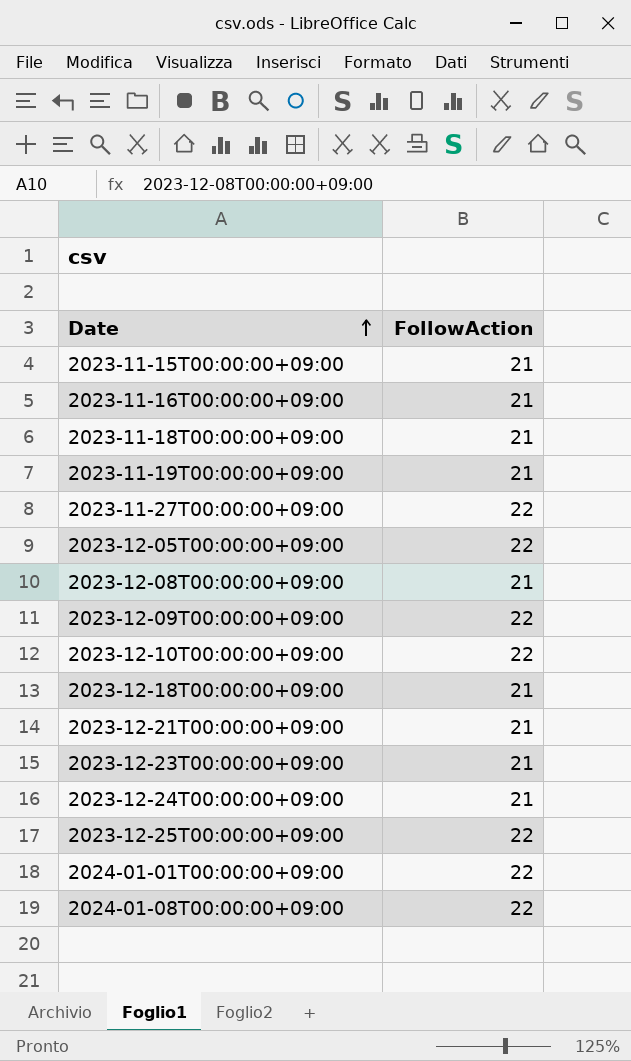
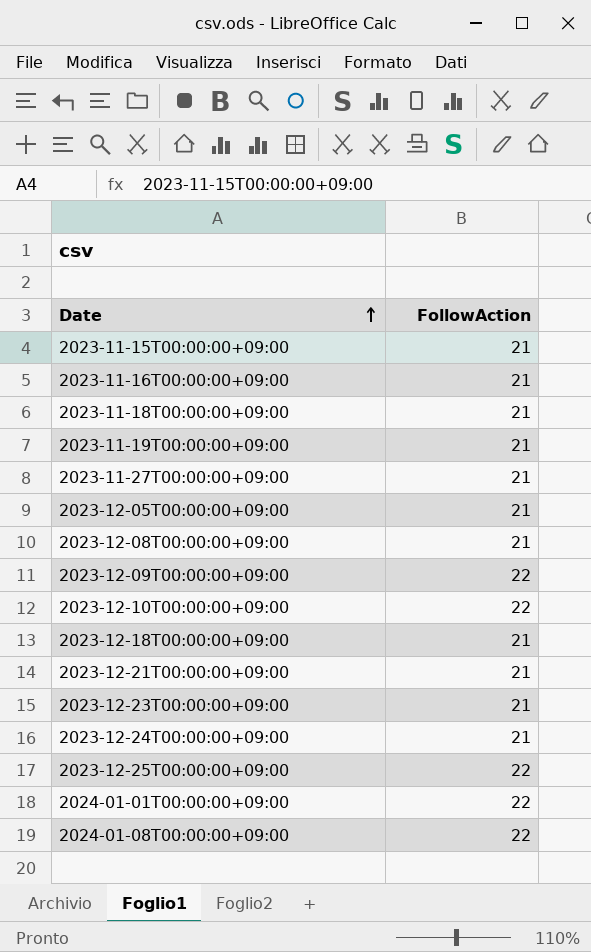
2023-11-27T00:00:00+09:00 | FollowAction: 22 -> 21
2023-12-05T00:00:00+09:00 | FollowAction: 22 -> 21

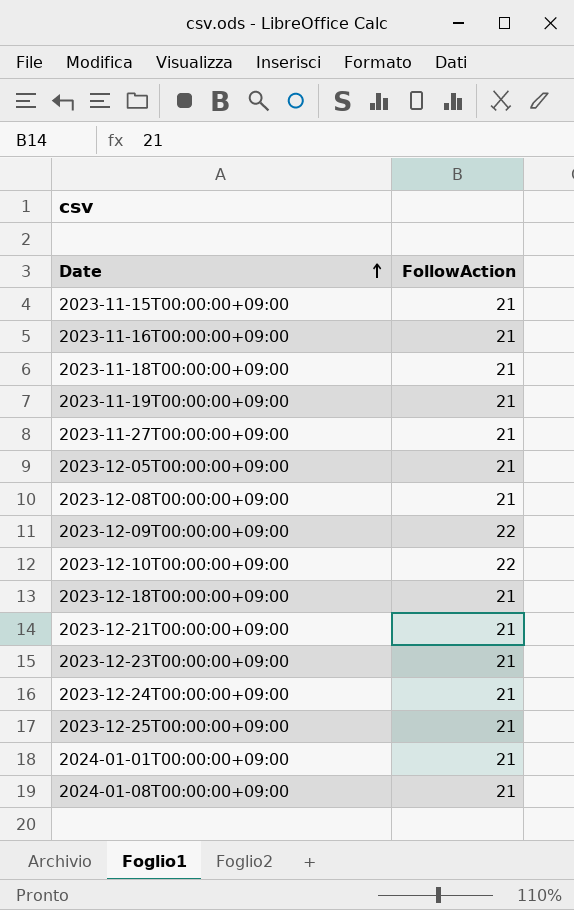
2023-12-25T00:00:00+09:00 | FollowAction: 22 -> 21
2024-01-01T00:00:00+09:00 | FollowAction: 22 -> 21
2024-01-08T00:00:00+09:00 | FollowAction: 22 -> 21

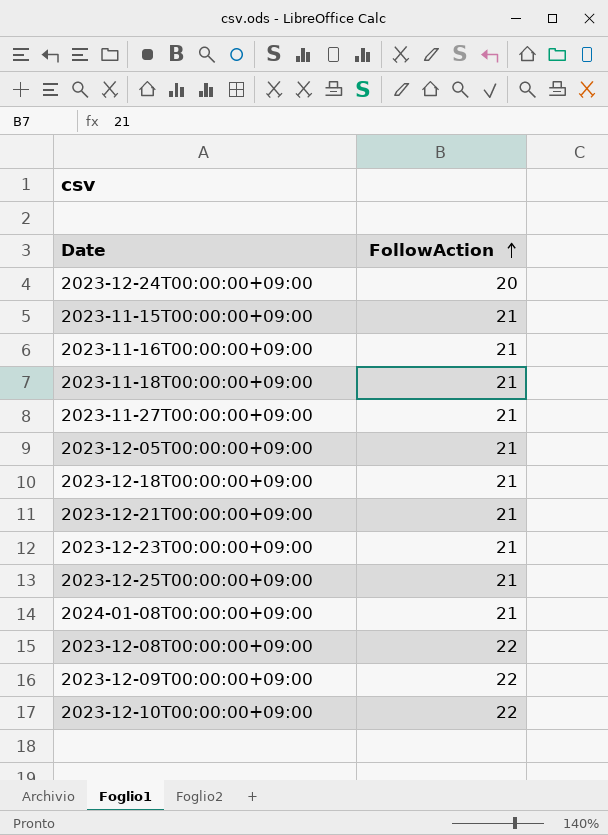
row order: Date ascending -> FollowAction ascending
row 2023-11-19T00:00:00+09:00: 21 -> none
row 2024-01-01T00:00:00+09:00: 21 -> none
2023-12-24T00:00:00+09:00 | FollowAction: 21 -> 20
2023-12-08T00:00:00+09:00 | FollowAction: 21 -> 22

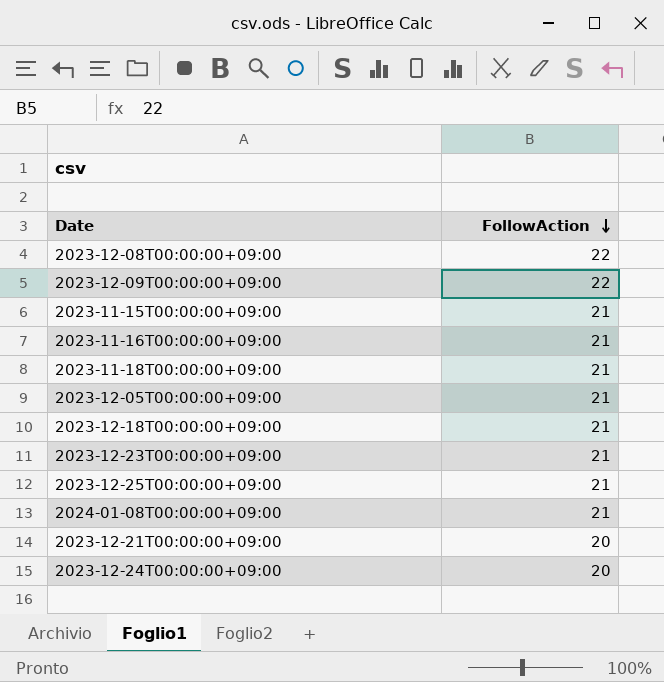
row order: FollowAction ascending -> FollowAction descending
row 2023-11-27T00:00:00+09:00: 21 -> none
row 2023-12-10T00:00:00+09:00: 22 -> none
2023-12-21T00:00:00+09:00 | FollowAction: 21 -> 20

